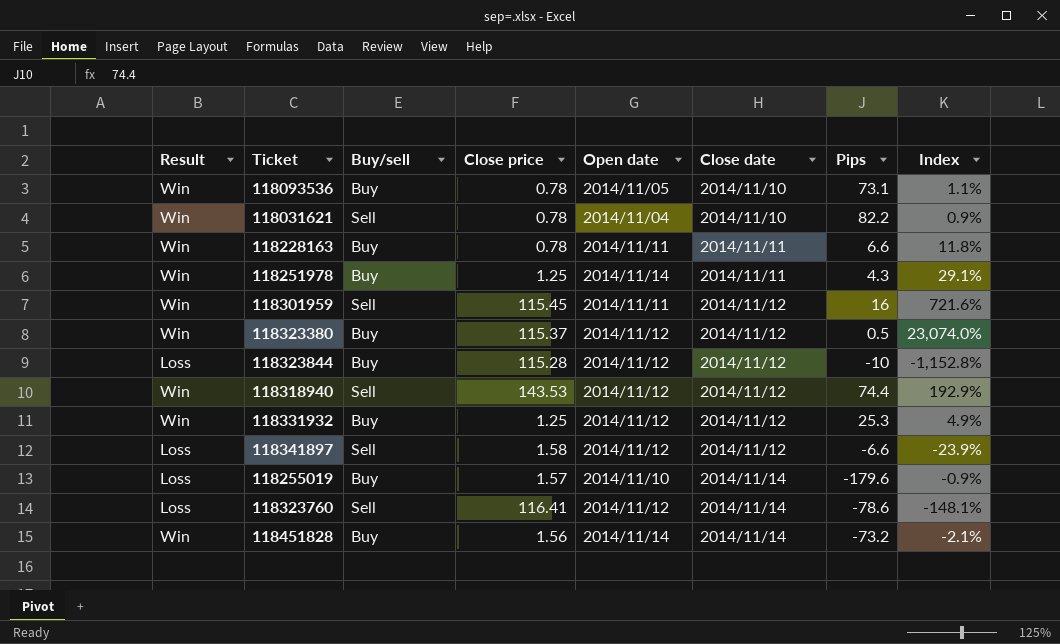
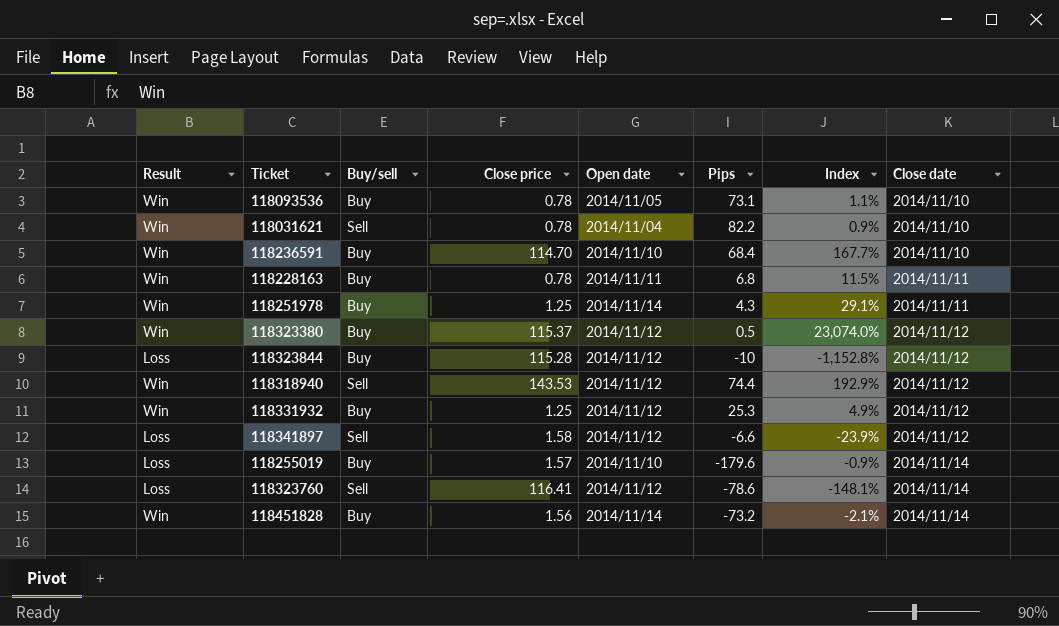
column Close date | position: 6 -> 8
row 118301959: Win | Sell | 115.45 | 2014/11/11 | 2014/11/12 | 16 | 721.6% -> none
row 118236591: none -> Win | Buy | 114.70 | 2014/11/10 | 68.4 | 167.7% | 2014/11/10
118228163 | Pips: 6.6 -> 6.8
118228163 | Index: 11.8% -> 11.5%

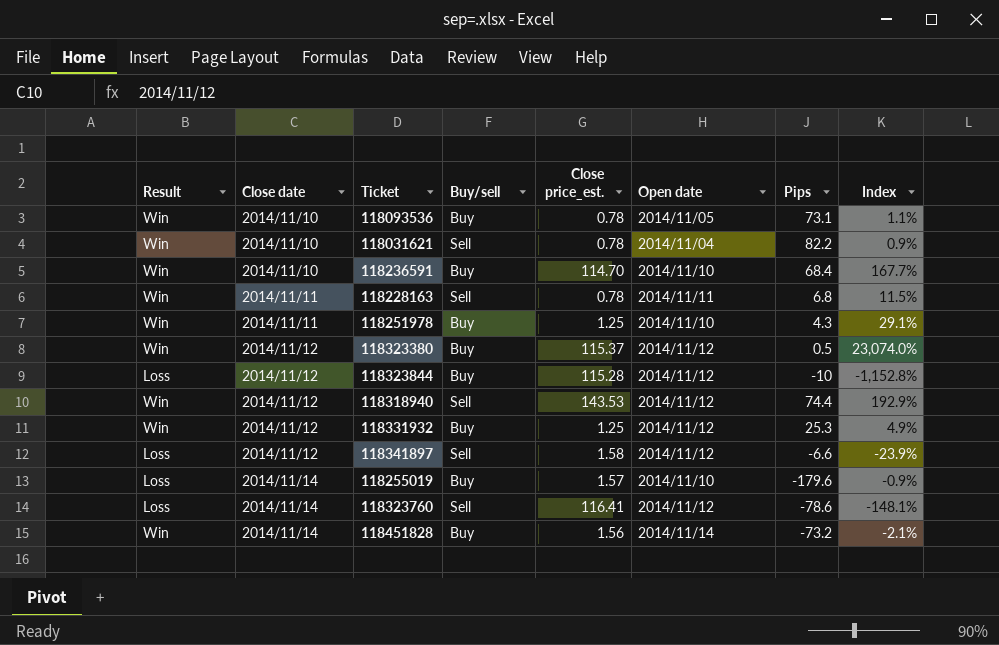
column Close date | position: 8 -> 2
column name: Close price -> Close price_est.
118228163 | Buy/sell: Buy -> Sell
118251978 | Open date: 2014/11/14 -> 2014/11/10

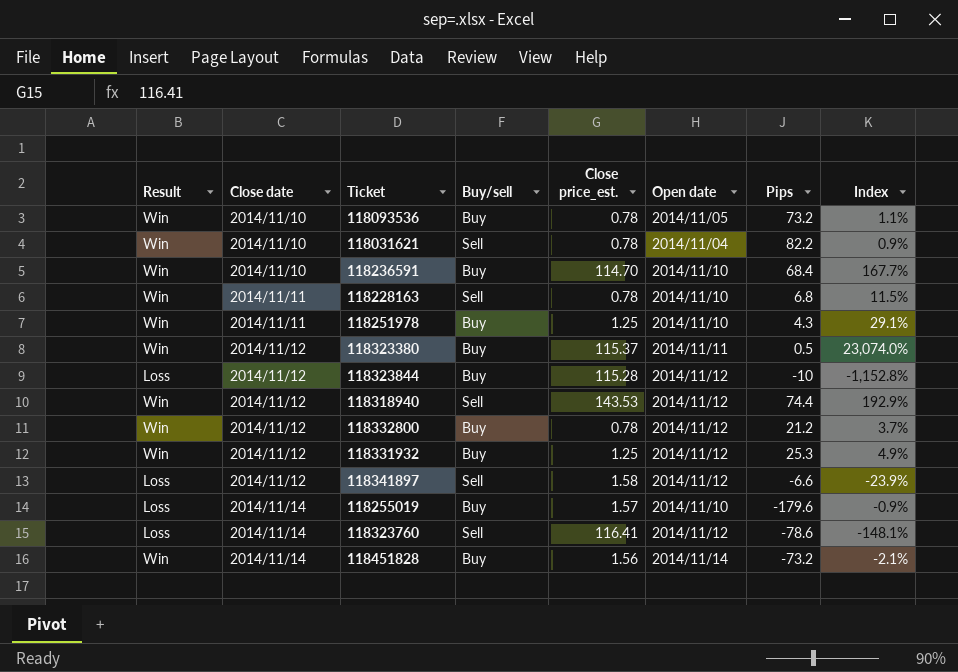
118093536 | Pips: 73.1 -> 73.2
118228163 | Open date: 2014/11/11 -> 2014/11/10
118323380 | Open date: 2014/11/12 -> 2014/11/11
row 118332800: none -> Win | 2014/11/12 | Buy | 0.78 | 2014/11/12 | 21.2 | 3.7%

